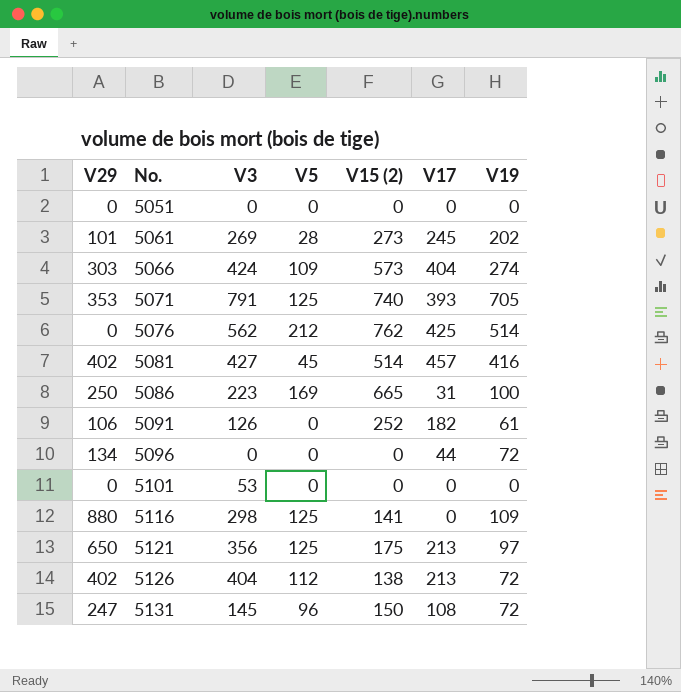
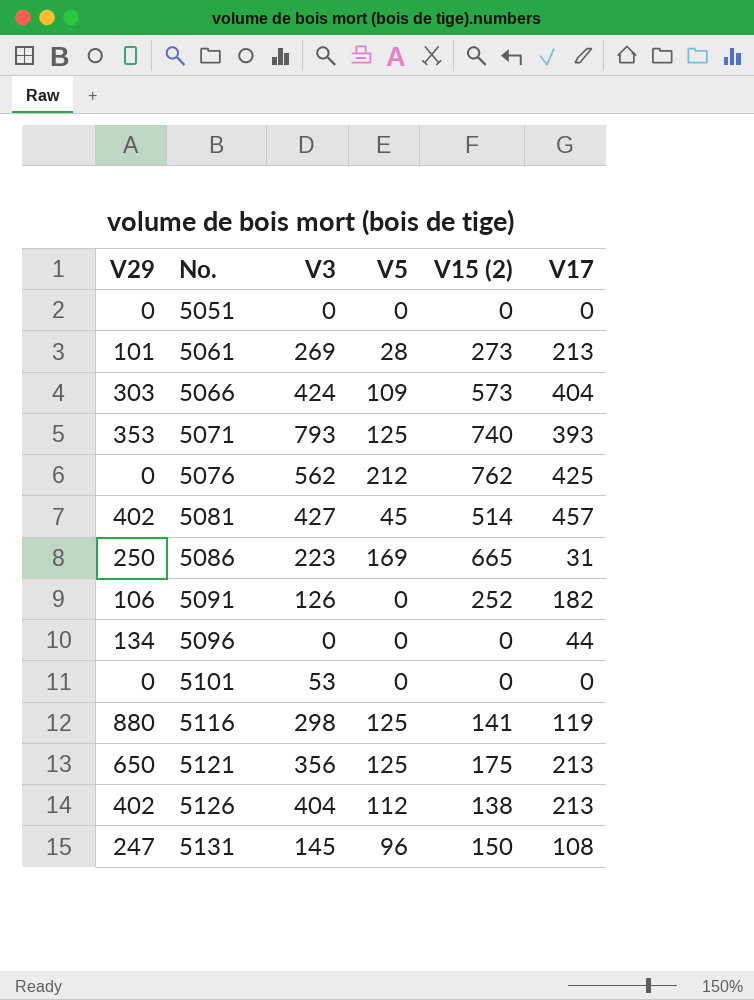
column V19 | position: 7 -> none
5061 | V17: 245 -> 213
5071 | V3: 791 -> 793
5116 | V17: 0 -> 119

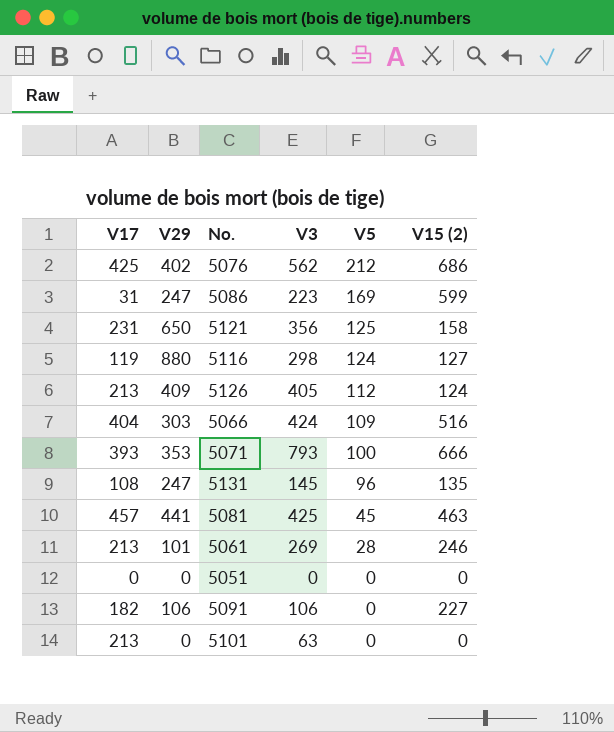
row order: No. ascending -> V5 descending
column V17 | position: 6 -> 1
row 5096: 134 | 0 | 0 | 0 | 44 -> none
5076 | V29: 0 -> 402
5076 | V15 (2): 762 -> 686
5086 | V29: 250 -> 247
5086 | V15 (2): 665 -> 599
5121 | V17: 213 -> 231
5121 | V15 (2): 175 -> 158
5116 | V5: 125 -> 124
5116 | V15 (2): 141 -> 127
5126 | V29: 402 -> 409
5126 | V3: 404 -> 405
5126 | V15 (2): 138 -> 124
5066 | V15 (2): 573 -> 516
5071 | V5: 125 -> 100
5071 | V15 (2): 740 -> 666
5131 | V15 (2): 150 -> 135
5081 | V29: 402 -> 441
5081 | V3: 427 -> 425
5081 | V15 (2): 514 -> 463
5061 | V15 (2): 273 -> 246
5091 | V3: 126 -> 106
5091 | V15 (2): 252 -> 227
5101 | V17: 0 -> 213
5101 | V3: 53 -> 63

